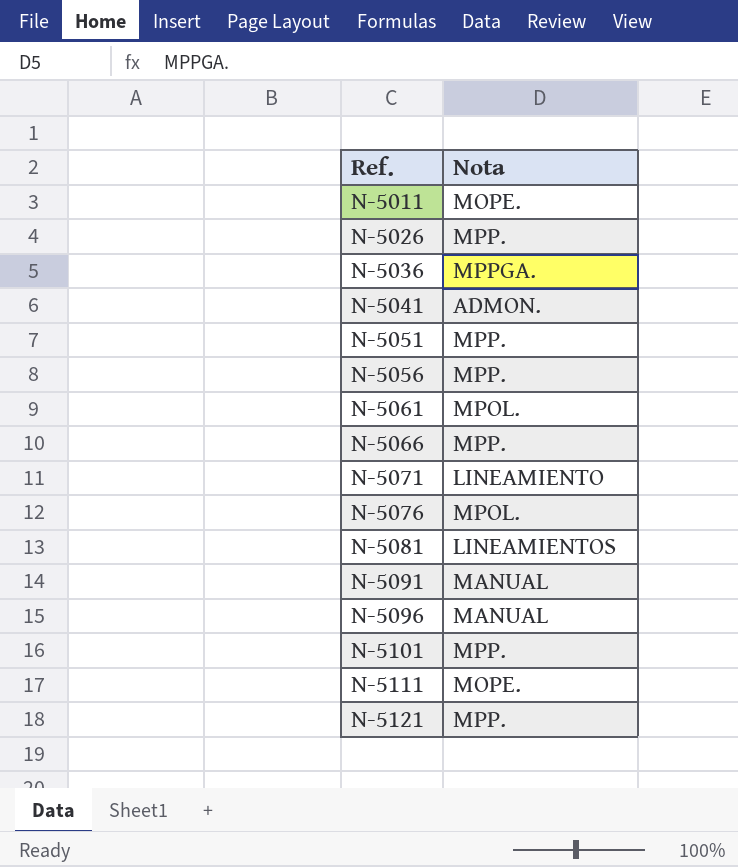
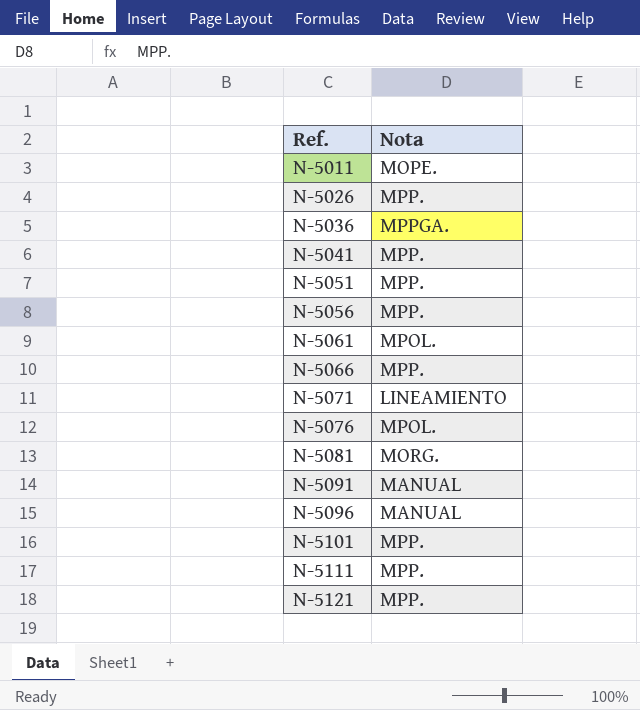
N-5041 | Nota: ADMON. -> MPP.
N-5081 | Nota: LINEAMIENTOS -> MORG.
N-5111 | Nota: MOPE. -> MPP.

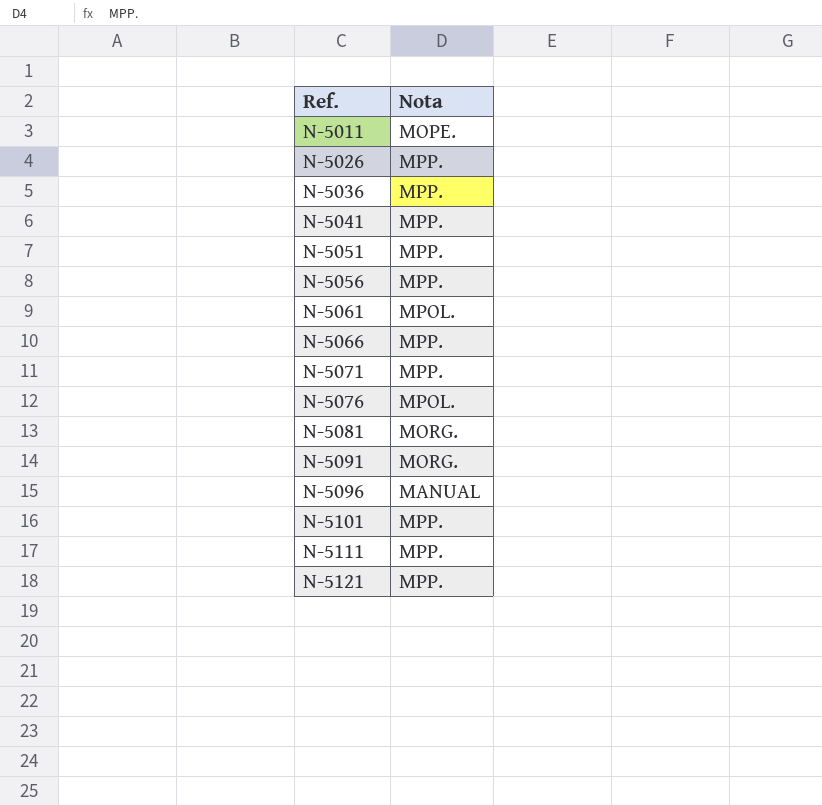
N-5036 | Nota: MPPGA. -> MPP.
N-5071 | Nota: LINEAMIENTO -> MPP.
N-5091 | Nota: MANUAL -> MORG.

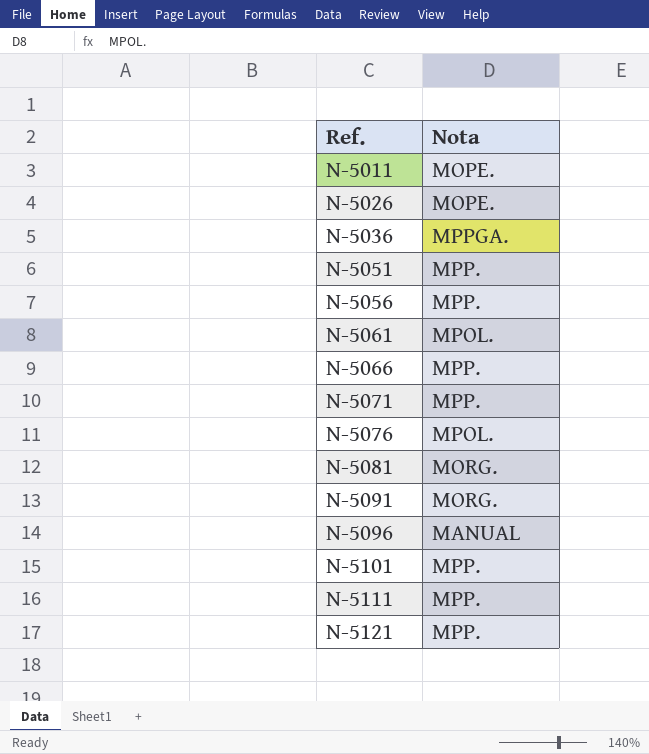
row N-5041: MPP. -> none
N-5026 | Nota: MPP. -> MOPE.
N-5036 | Nota: MPP. -> MPPGA.

